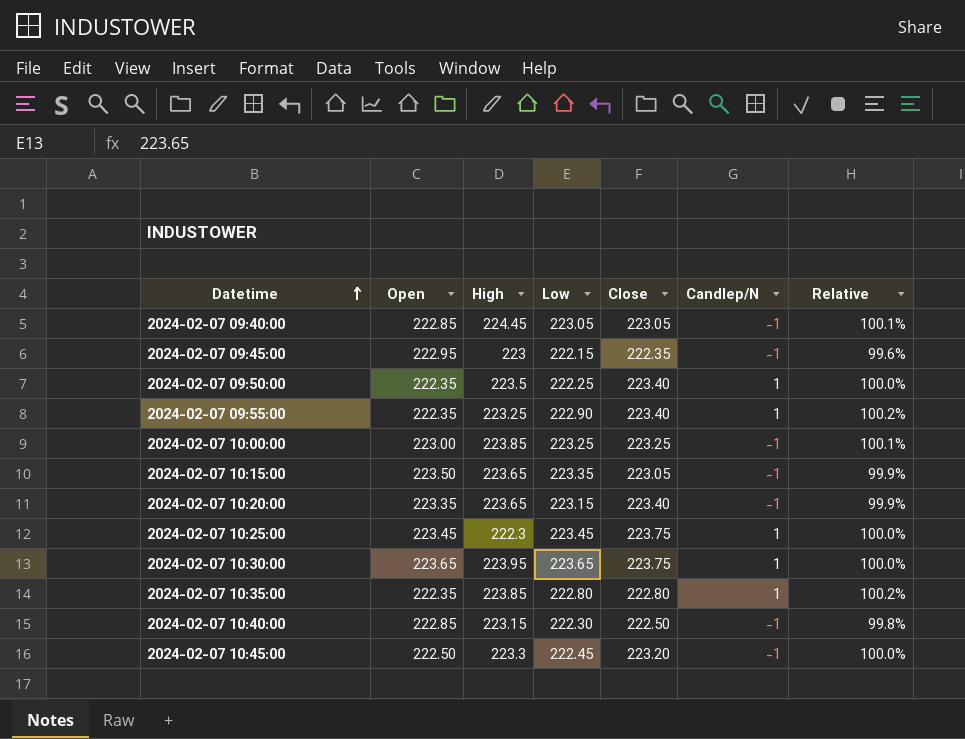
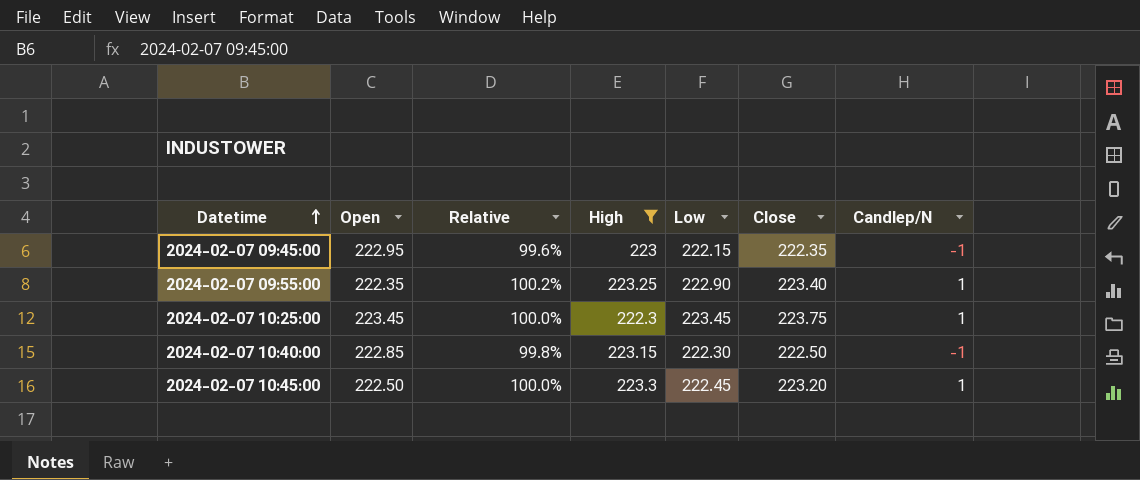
filter: none -> High <= 223.3
column Relative | position: 7 -> 3
2024-02-07 10:45:00 | Candlep/N: -1 -> 1

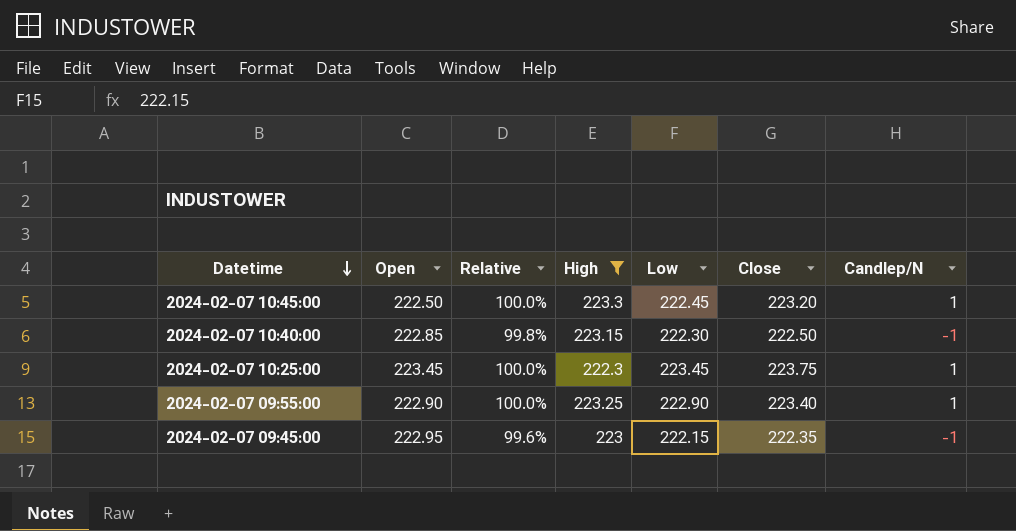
row order: Datetime ascending -> Datetime descending
2024-02-07 09:55:00 | Open: 222.35 -> 222.90
2024-02-07 09:55:00 | Relative: 100.2% -> 100.0%

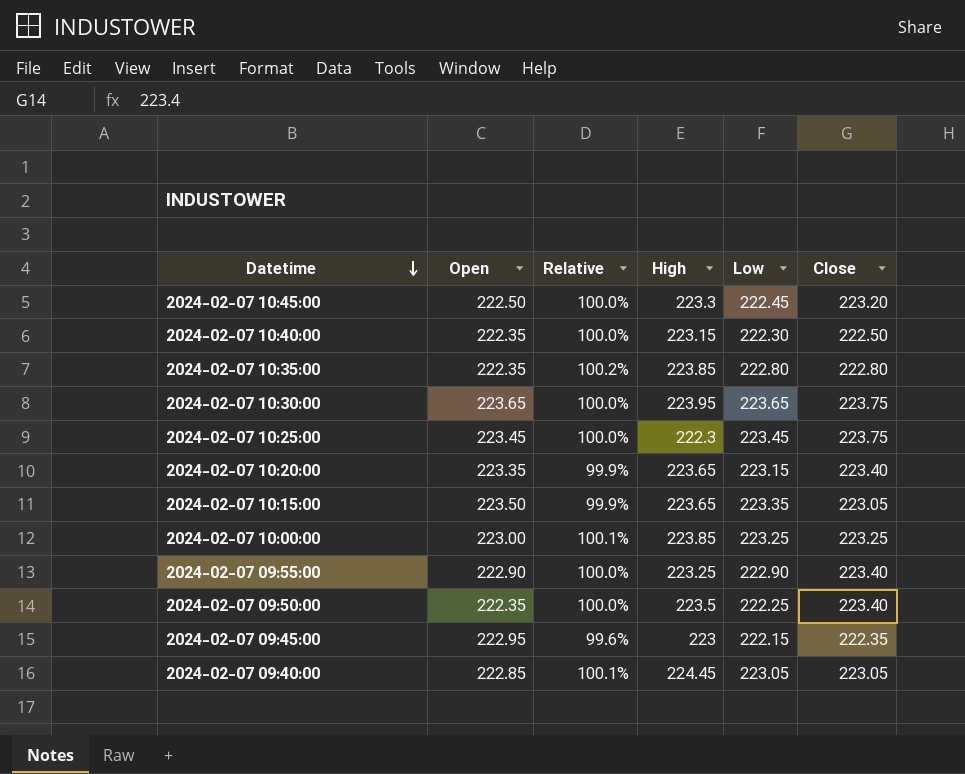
filter: High <= 223.3 -> none
column Candlep/N | position: 7 -> none
2024-02-07 10:40:00 | Open: 222.85 -> 222.35
2024-02-07 10:40:00 | Relative: 99.8% -> 100.0%

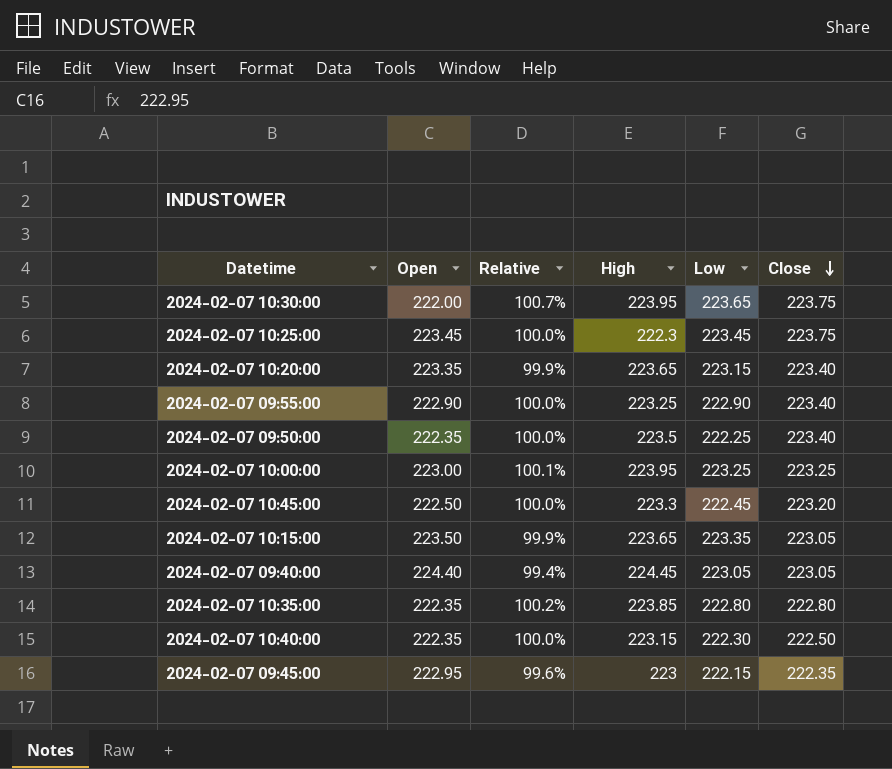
row order: Datetime descending -> Close descending
2024-02-07 10:30:00 | Open: 223.65 -> 222.00
2024-02-07 10:30:00 | Relative: 100.0% -> 100.7%
2024-02-07 10:00:00 | High: 223.85 -> 223.95
2024-02-07 09:40:00 | Open: 222.85 -> 224.40
2024-02-07 09:40:00 | Relative: 100.1% -> 99.4%

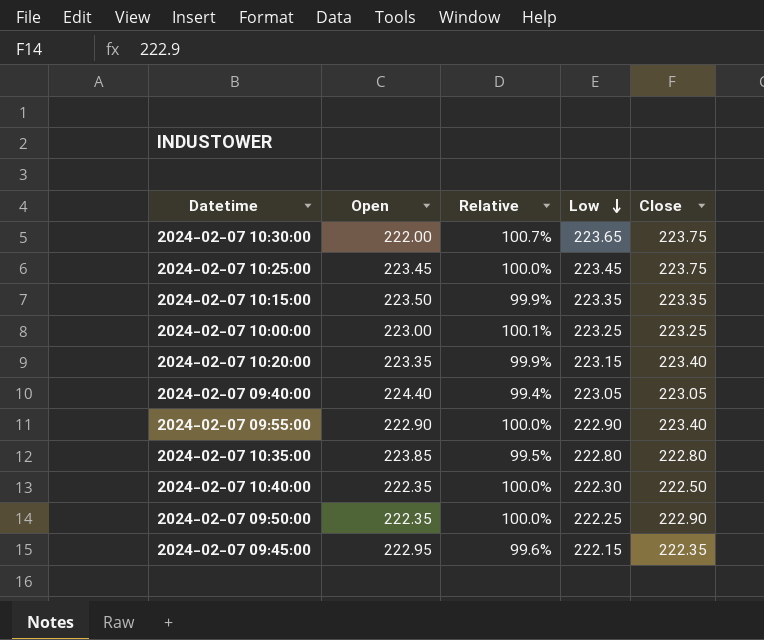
row order: Close descending -> Low descending
column High | position: 4 -> none
row 2024-02-07 10:45:00: 222.50 | 100.0% | 223.3 | 222.45 | 223.20 -> none
2024-02-07 10:15:00 | Close: 223.05 -> 223.35
2024-02-07 10:35:00 | Open: 222.35 -> 223.85
2024-02-07 10:35:00 | Relative: 100.2% -> 99.5%
2024-02-07 09:50:00 | Close: 223.40 -> 222.90

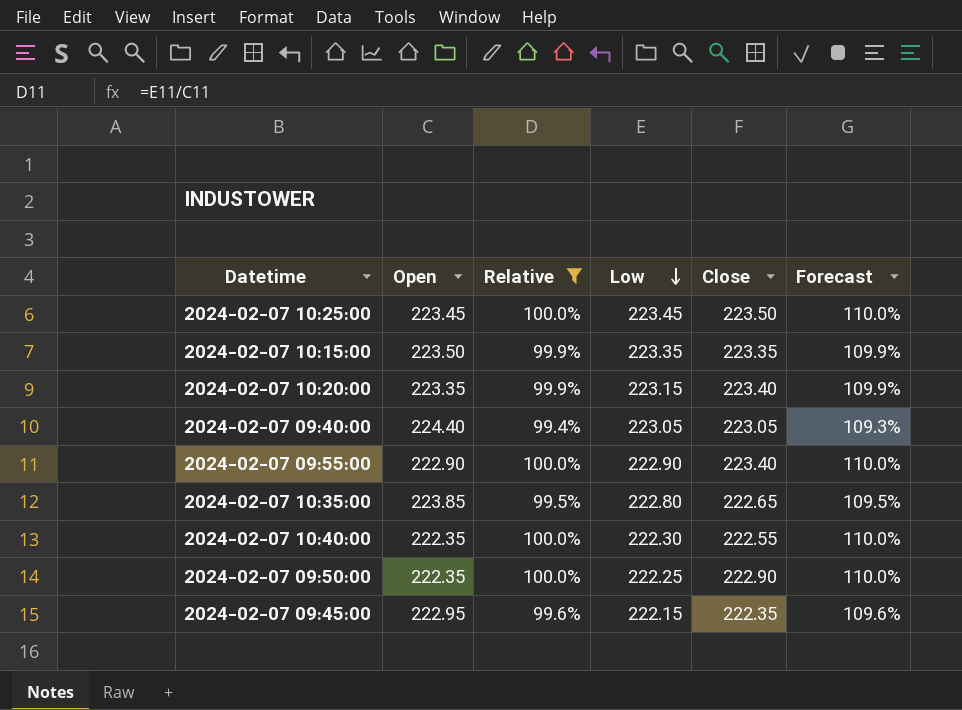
filter: none -> Relative <= 100.0%
column Forecast | formula: none -> [Relative] * 1.1
2024-02-07 10:25:00 | Close: 223.75 -> 223.50
2024-02-07 10:35:00 | Close: 222.80 -> 222.65
2024-02-07 10:40:00 | Close: 222.50 -> 222.55

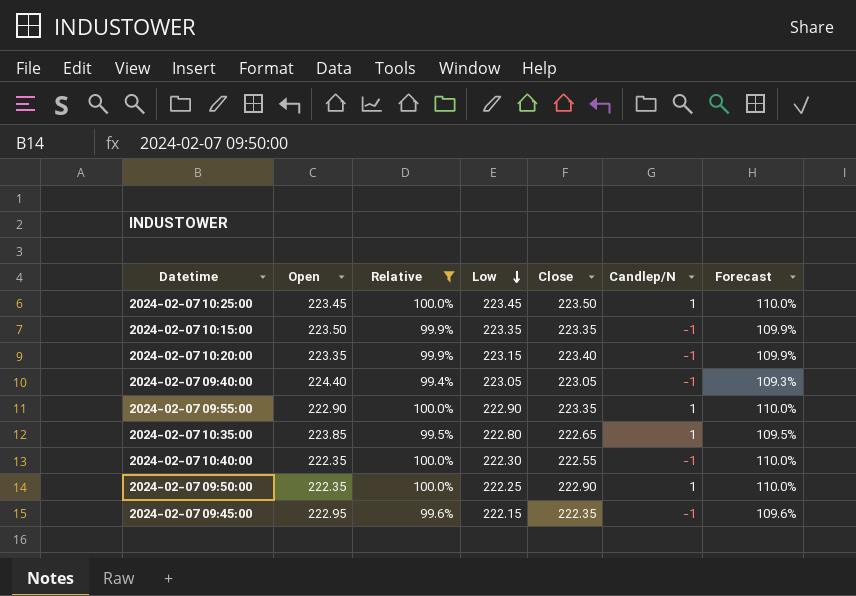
column Candlep/N | position: none -> 6
2024-02-07 09:55:00 | Close: 223.40 -> 223.35

